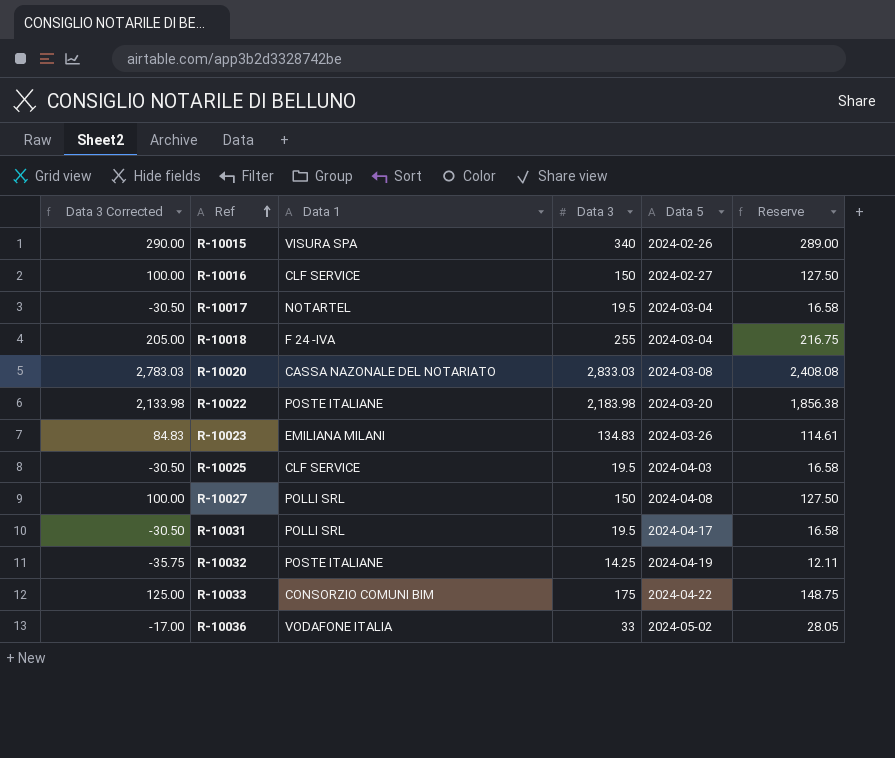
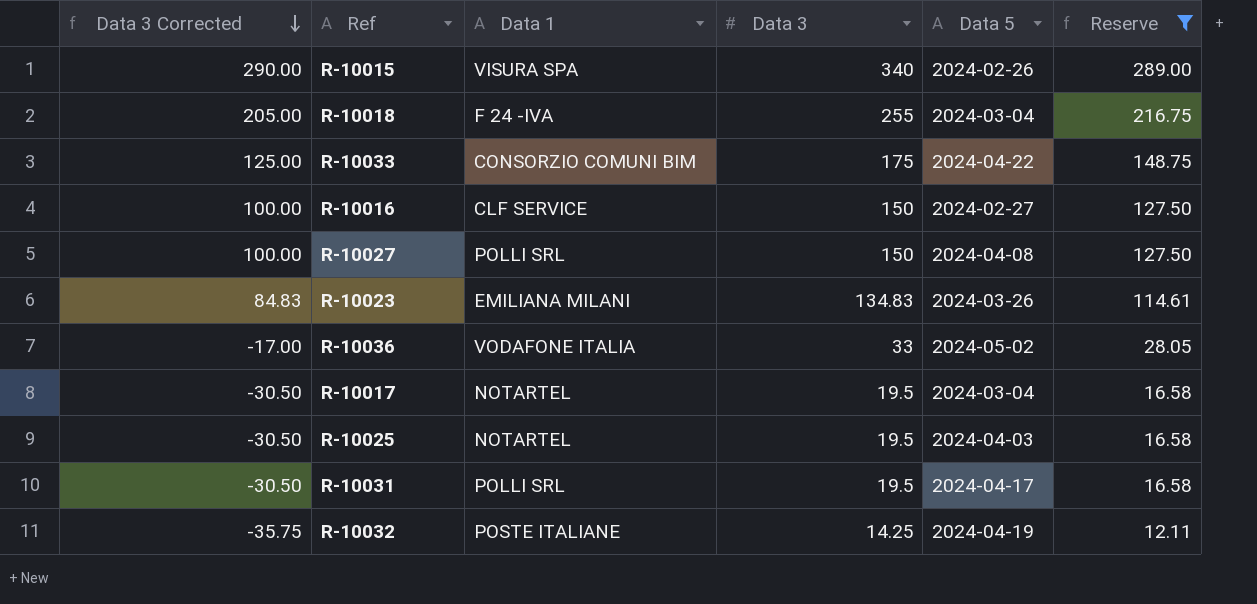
filter: none -> Reserve <= 289.00
row order: Ref ascending -> Data 3 Corrected descending
R-10025 | Data 1: CLF SERVICE -> NOTARTEL

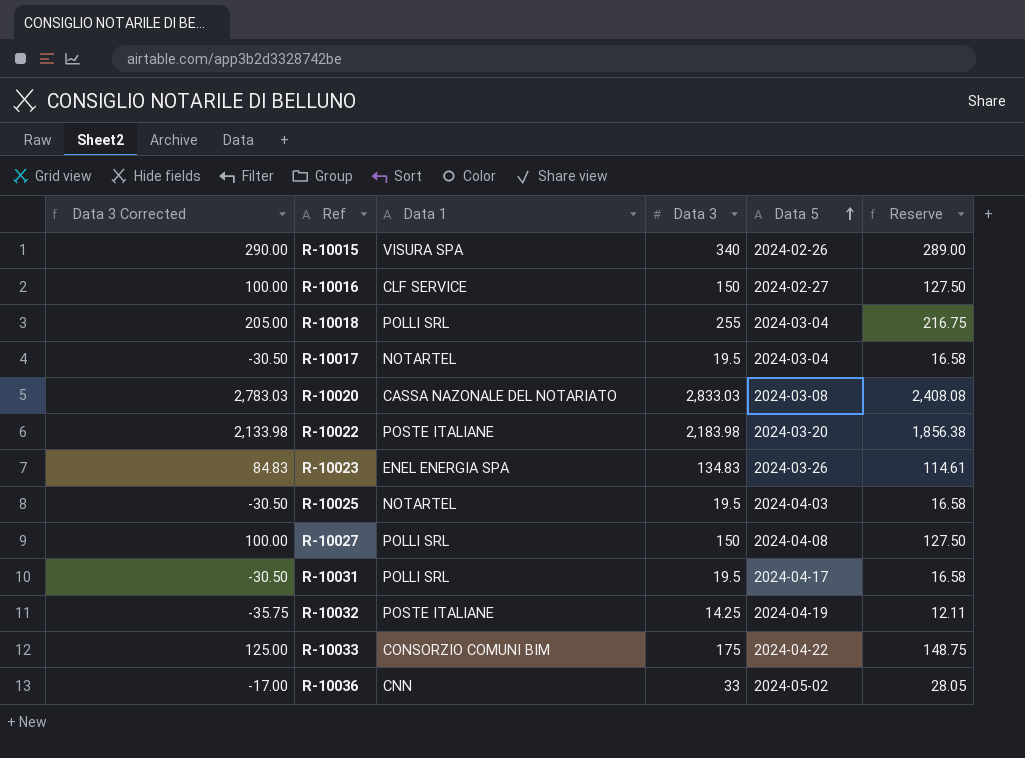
filter: Reserve <= 289.00 -> none
row order: Data 3 Corrected descending -> Data 5 ascending
R-10018 | Data 1: F 24 -IVA -> POLLI SRL
R-10023 | Data 1: EMILIANA MILANI -> ENEL ENERGIA SPA
R-10036 | Data 1: VODAFONE ITALIA -> CNN

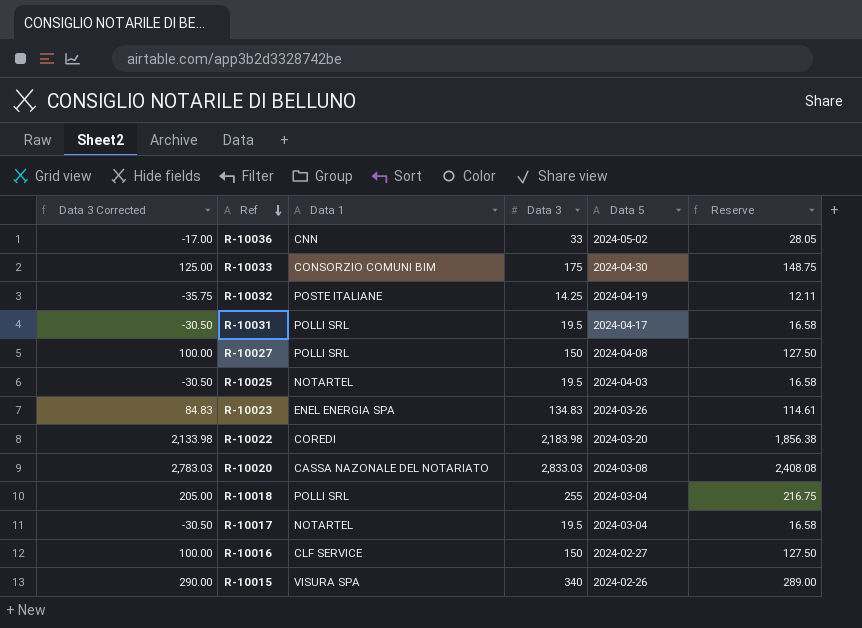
row order: Data 5 ascending -> Ref descending
R-10033 | Data 5: 2024-04-22 -> 2024-04-30
R-10022 | Data 1: POSTE ITALIANE -> COREDI

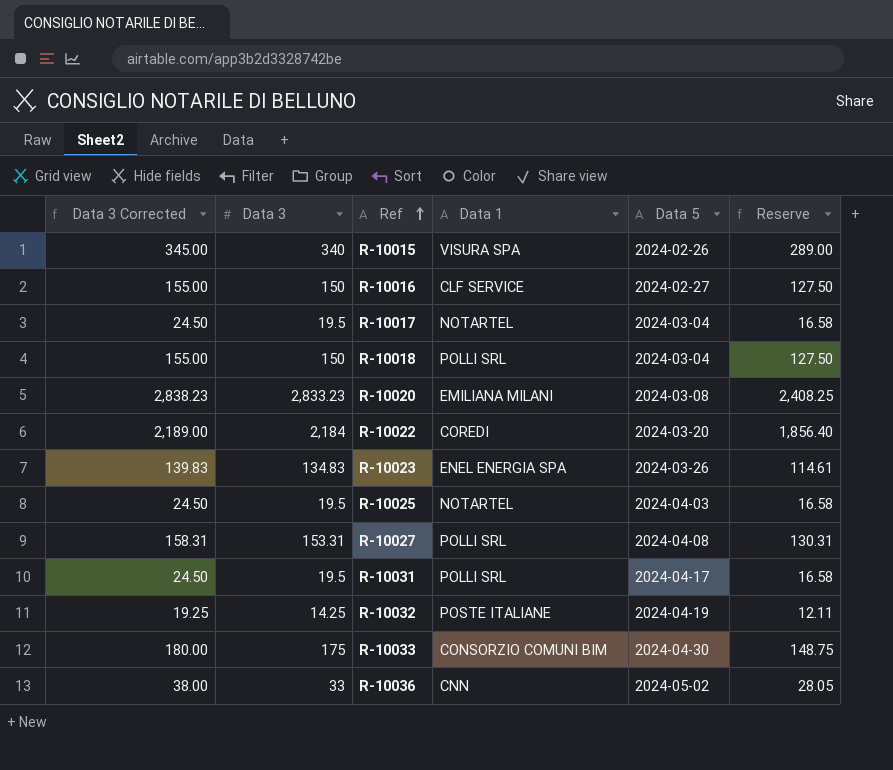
row order: Ref descending -> Ref ascending
column Data 3 Corrected | formula: [Data 3] - 50 -> [Data 3] + 5
column Data 3 | position: 4 -> 2
R-10018 | Data 3: 255 -> 150
R-10018 | Reserve: 216.75 -> 127.50
R-10020 | Data 3: 2,833.03 -> 2,833.23
R-10020 | Data 1: CASSA NAZONALE DEL NOTARIATO -> EMILIANA MILANI
R-10020 | Reserve: 2,408.08 -> 2,408.25
R-10022 | Data 3: 2,183.98 -> 2,184
R-10022 | Reserve: 1,856.38 -> 1,856.40
R-10027 | Data 3: 150 -> 153.31
R-10027 | Reserve: 127.50 -> 130.31

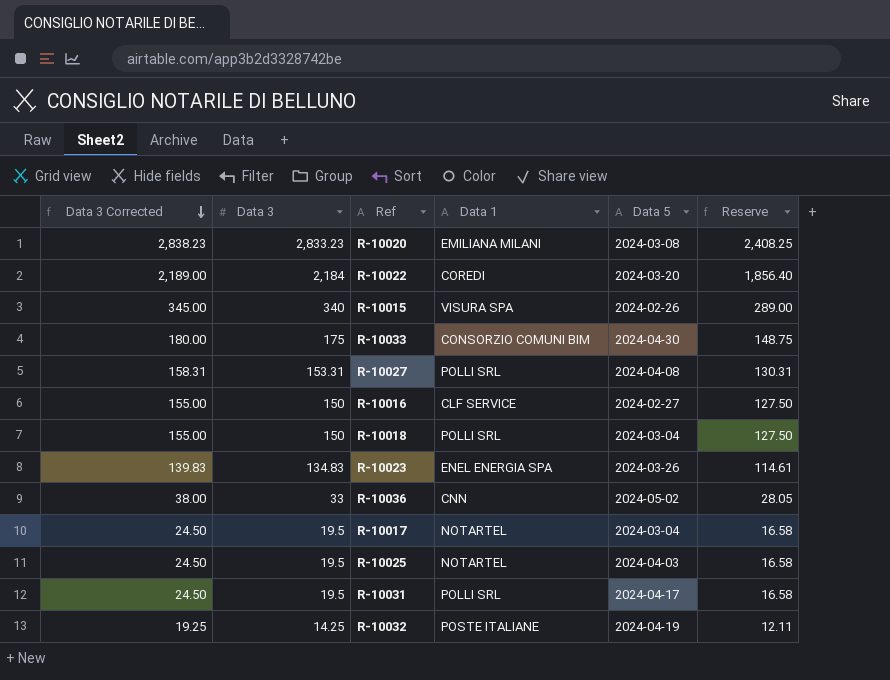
row order: Ref ascending -> Data 3 Corrected descending

